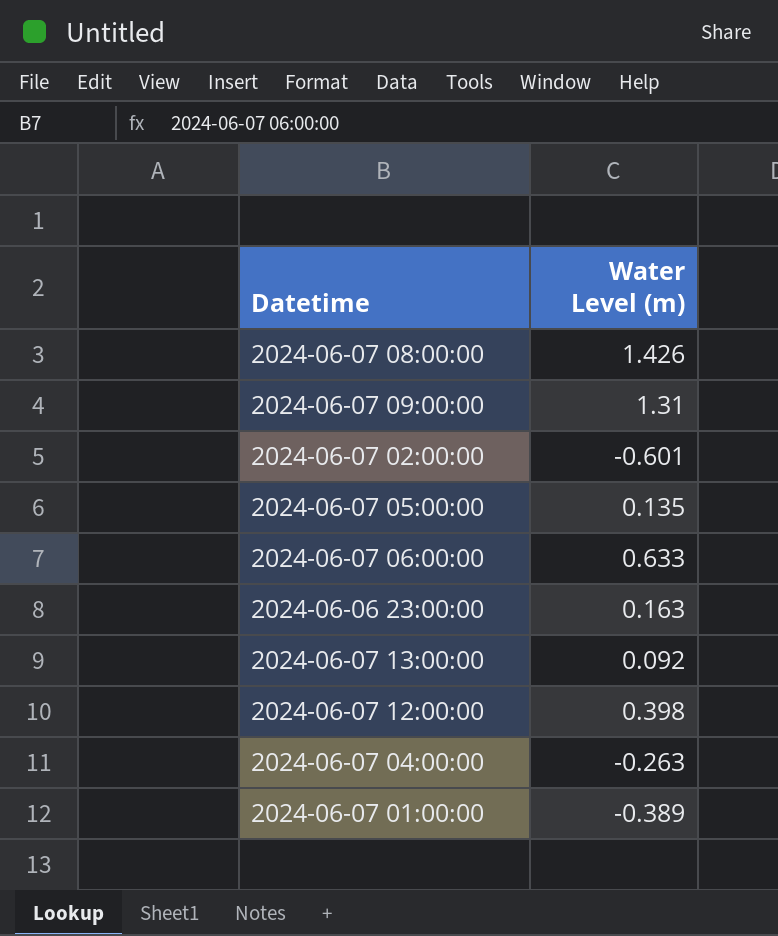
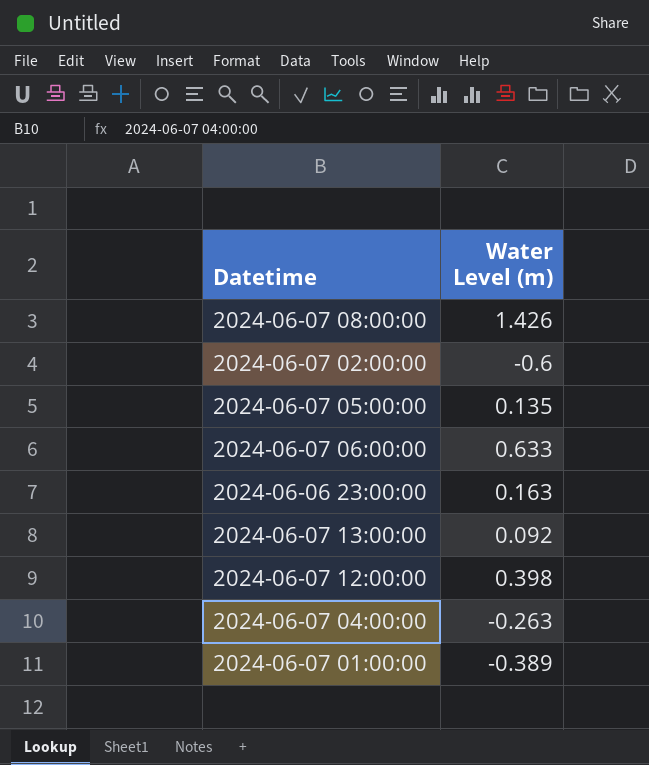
row 2024-06-07 09:00:00: 1.31 -> none
2024-06-07 02:00:00 | Water Level (m): -0.601 -> -0.6

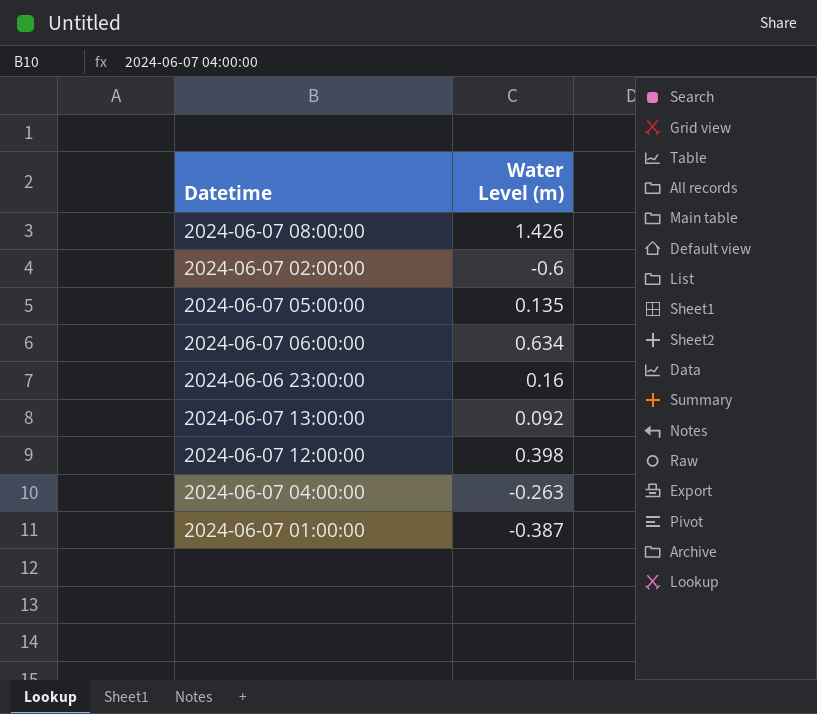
2024-06-07 06:00:00 | Water Level (m): 0.633 -> 0.634
2024-06-06 23:00:00 | Water Level (m): 0.163 -> 0.16
2024-06-07 01:00:00 | Water Level (m): -0.389 -> -0.387

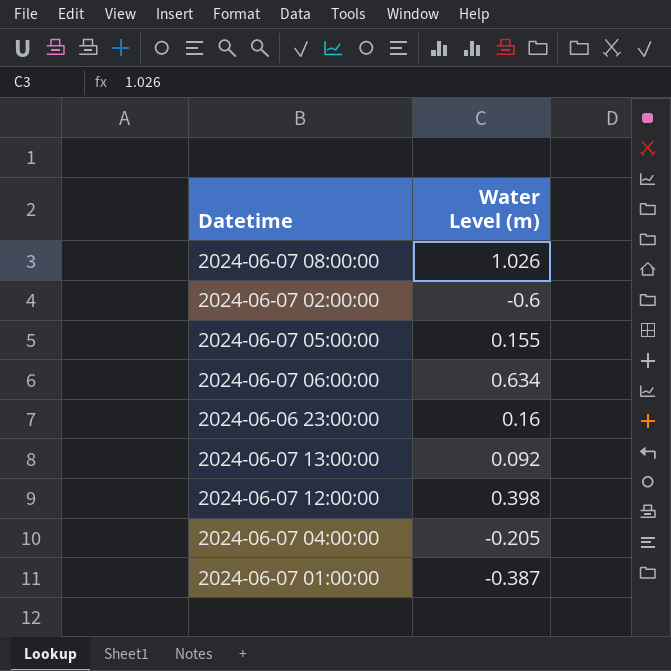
2024-06-07 08:00:00 | Water Level (m): 1.426 -> 1.026
2024-06-07 05:00:00 | Water Level (m): 0.135 -> 0.155
2024-06-07 04:00:00 | Water Level (m): -0.263 -> -0.205

